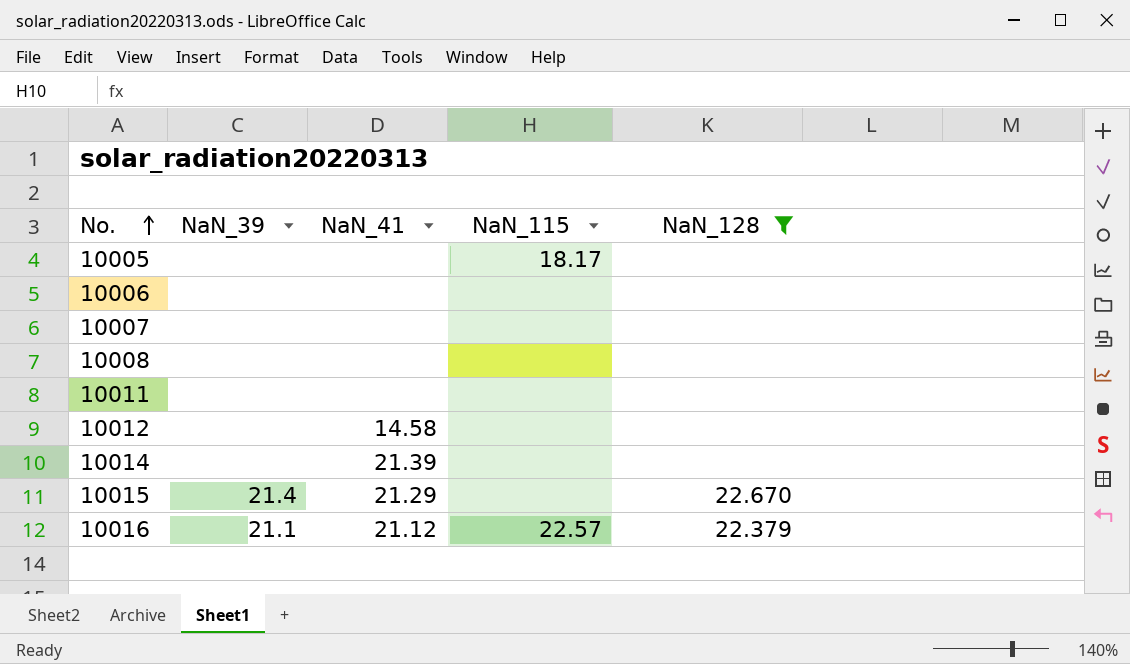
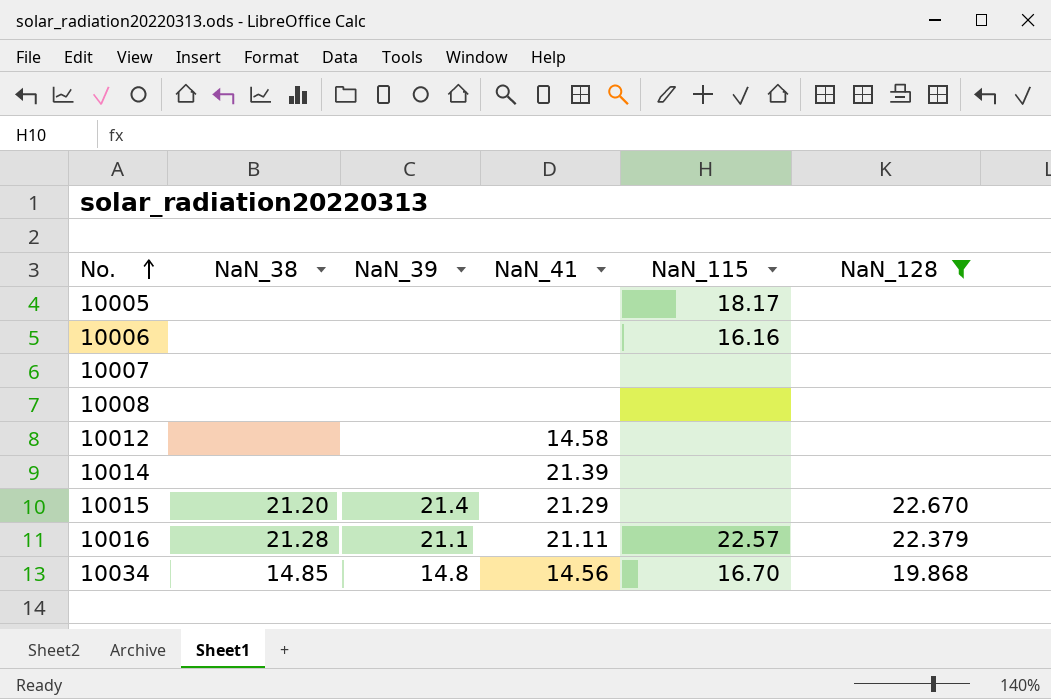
column NaN_38 | position: none -> 2
row 10011: none | none | none | none -> none
10006 | NaN_115: none -> 16.16
10016 | NaN_41: 21.12 -> 21.11
row 10034: none -> 14.85 | 14.8 | 14.56 | 16.70 | 19.868

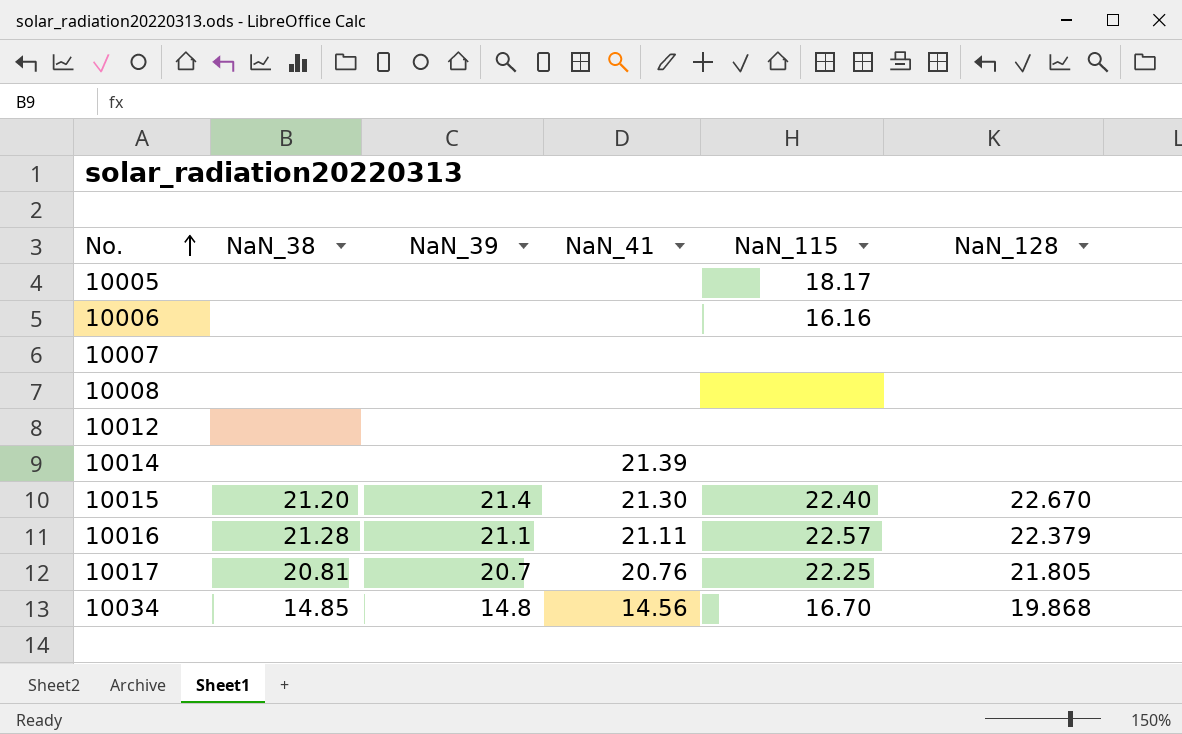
filter: NaN_128 != 21.805 -> none
10012 | NaN_41: 14.58 -> none
10015 | NaN_41: 21.29 -> 21.30
10015 | NaN_115: none -> 22.40

